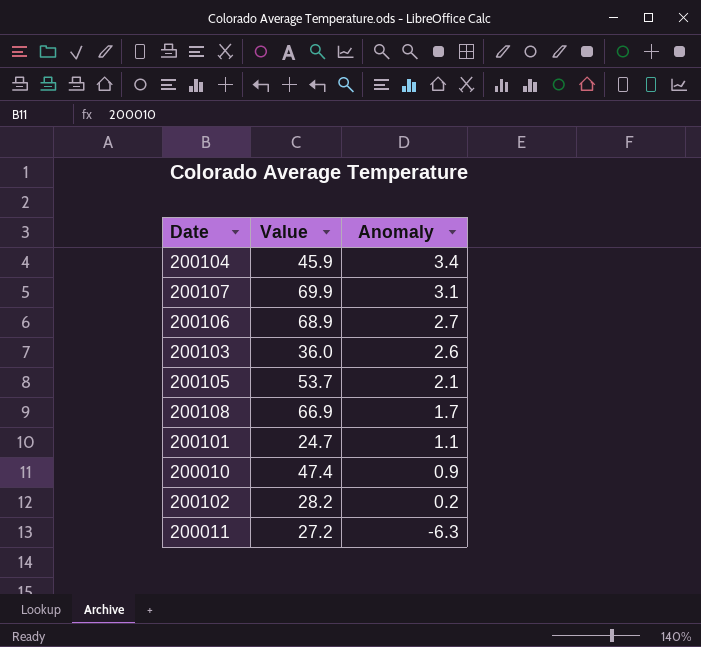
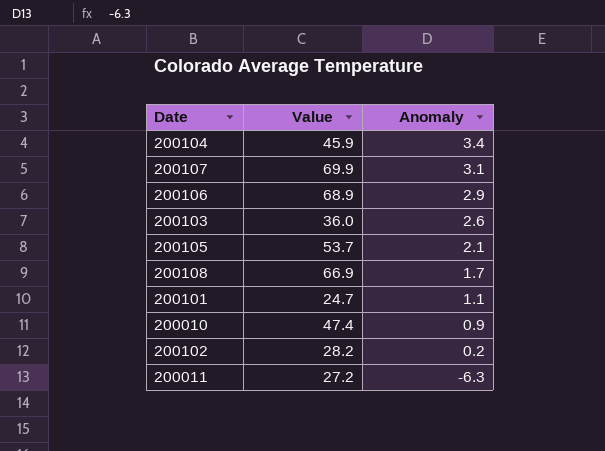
200106 | Anomaly: 2.7 -> 2.9

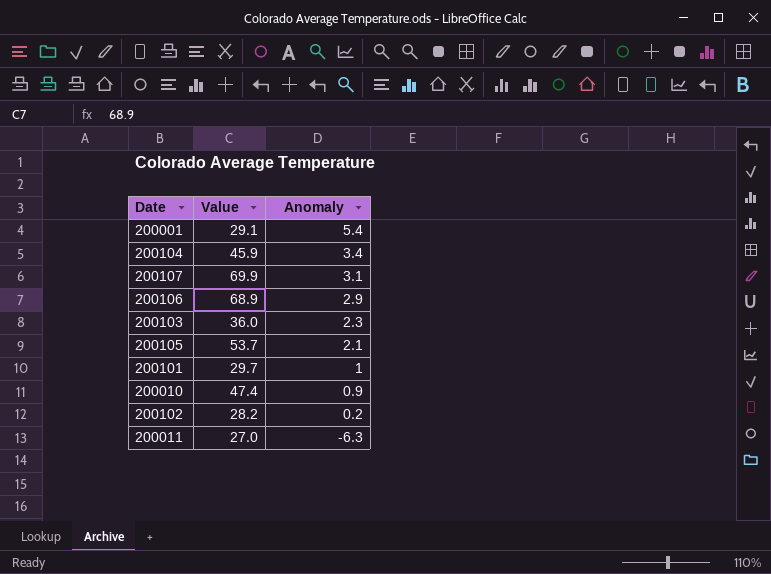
row 200108: 66.9 | 1.7 -> none
row 200001: none -> 29.1 | 5.4
200103 | Anomaly: 2.6 -> 2.3
200101 | Value: 24.7 -> 29.7
200101 | Anomaly: 1.1 -> 1
200011 | Value: 27.2 -> 27.0

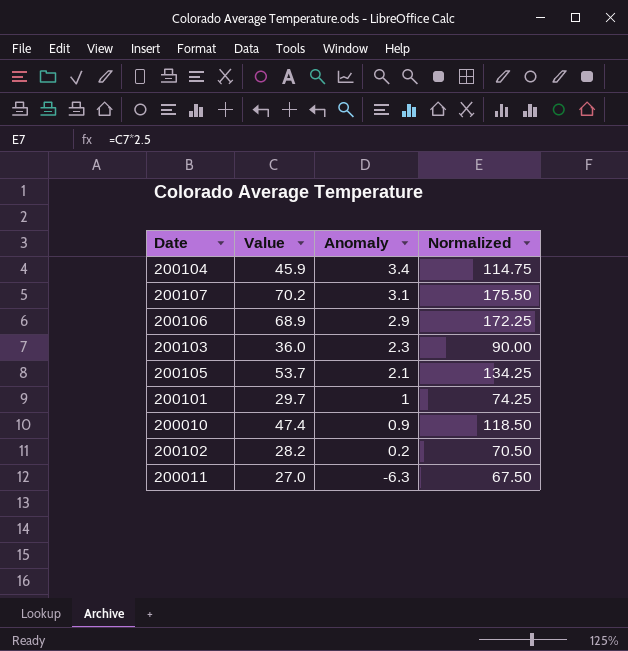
column Normalized | formula: none -> [Value] * 2.5
row 200001: 29.1 | 5.4 -> none
200107 | Value: 69.9 -> 70.2

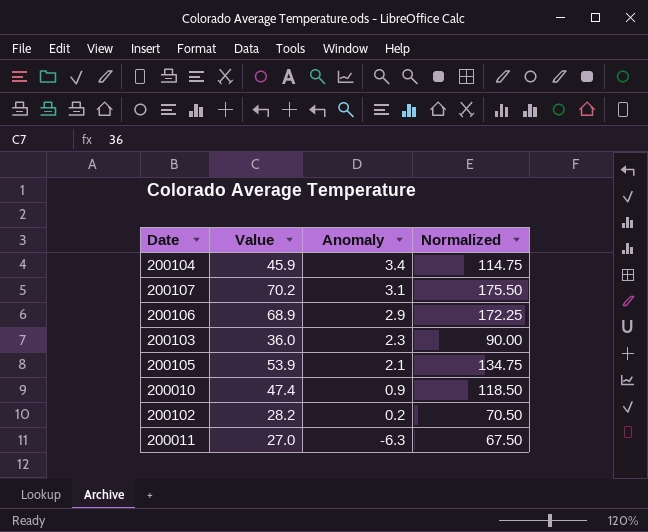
row 200101: 29.7 | 1 | 74.25 -> none
200105 | Value: 53.7 -> 53.9
200105 | Normalized: 134.25 -> 134.75

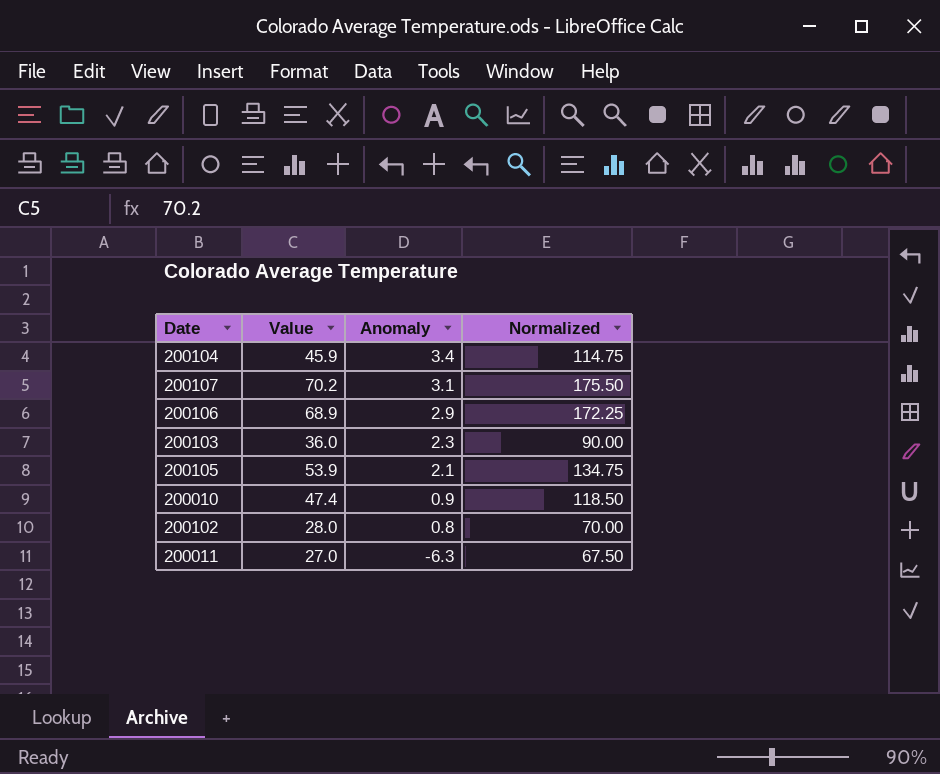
200102 | Value: 28.2 -> 28.0
200102 | Anomaly: 0.2 -> 0.8
200102 | Normalized: 70.50 -> 70.00

